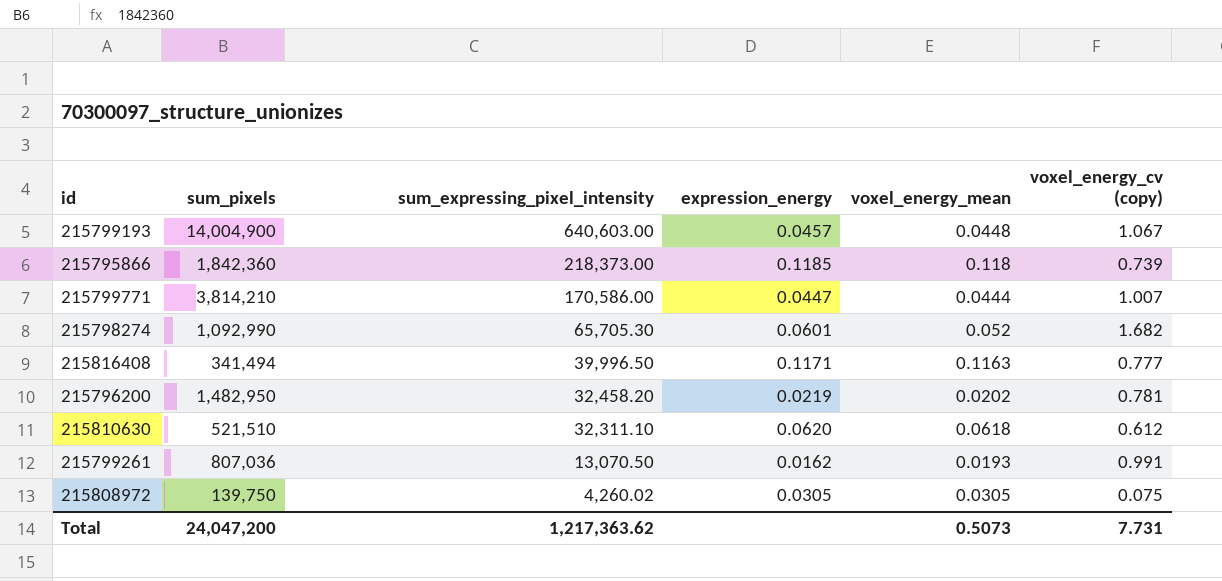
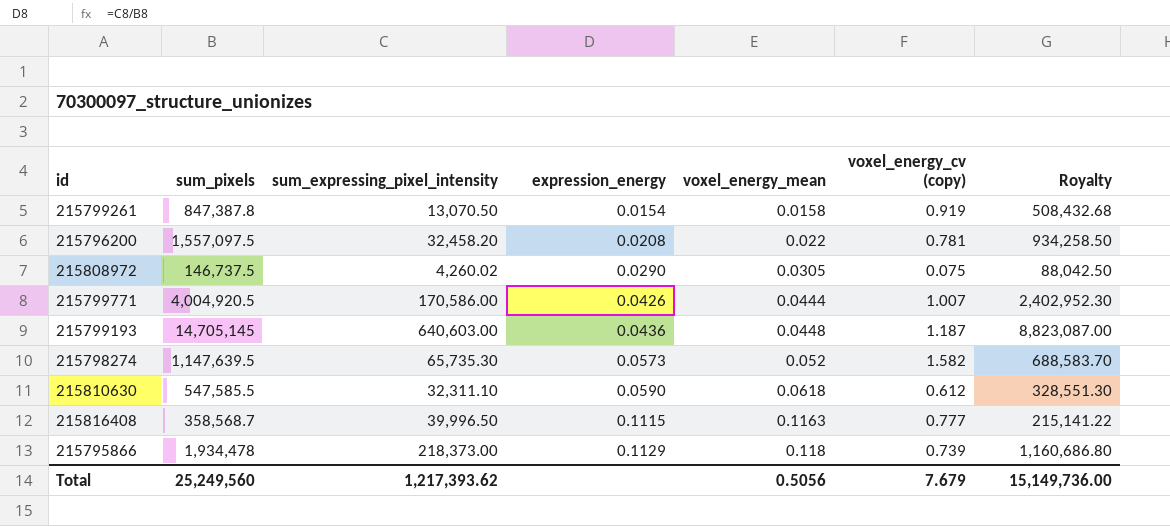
row order: sum_expressing_pixel_intensity descending -> expression_energy ascending
column Royalty | formula: none -> [sum_pixels] * 0.6
215799261 | sum_pixels: 807,036 -> 847,387.8
215799261 | expression_energy: 0.0162 -> 0.0154
215799261 | voxel_energy_mean: 0.0193 -> 0.0158
215799261 | voxel_energy_cv (copy): 0.991 -> 0.919
215796200 | sum_pixels: 1,482,950 -> 1,557,097.5
215796200 | expression_energy: 0.0219 -> 0.0208
215796200 | voxel_energy_mean: 0.0202 -> 0.022
215808972 | sum_pixels: 139,750 -> 146,737.5
215808972 | expression_energy: 0.0305 -> 0.0290
215799771 | sum_pixels: 3,814,210 -> 4,004,920.5
215799771 | expression_energy: 0.0447 -> 0.0426
215799193 | sum_pixels: 14,004,900 -> 14,705,145
215799193 | expression_energy: 0.0457 -> 0.0436
215799193 | voxel_energy_cv (copy): 1.067 -> 1.187
215798274 | sum_pixels: 1,092,990 -> 1,147,639.5
215798274 | sum_expressing_pixel_intensity: 65,705.30 -> 65,735.30
215798274 | expression_energy: 0.0601 -> 0.0573
215798274 | voxel_energy_cv (copy): 1.682 -> 1.582
215810630 | sum_pixels: 521,510 -> 547,585.5
215810630 | expression_energy: 0.0620 -> 0.0590
215816408 | sum_pixels: 341,494 -> 358,568.7
215816408 | expression_energy: 0.1171 -> 0.1115
215795866 | sum_pixels: 1,842,360 -> 1,934,478
215795866 | expression_energy: 0.1185 -> 0.1129
Total | sum_pixels: 24,047,200 -> 25,249,560
Total | sum_expressing_pixel_intensity: 1,217,363.62 -> 1,217,393.62
Total | voxel_energy_mean: 0.5073 -> 0.5056
Total | voxel_energy_cv (copy): 7.731 -> 7.679

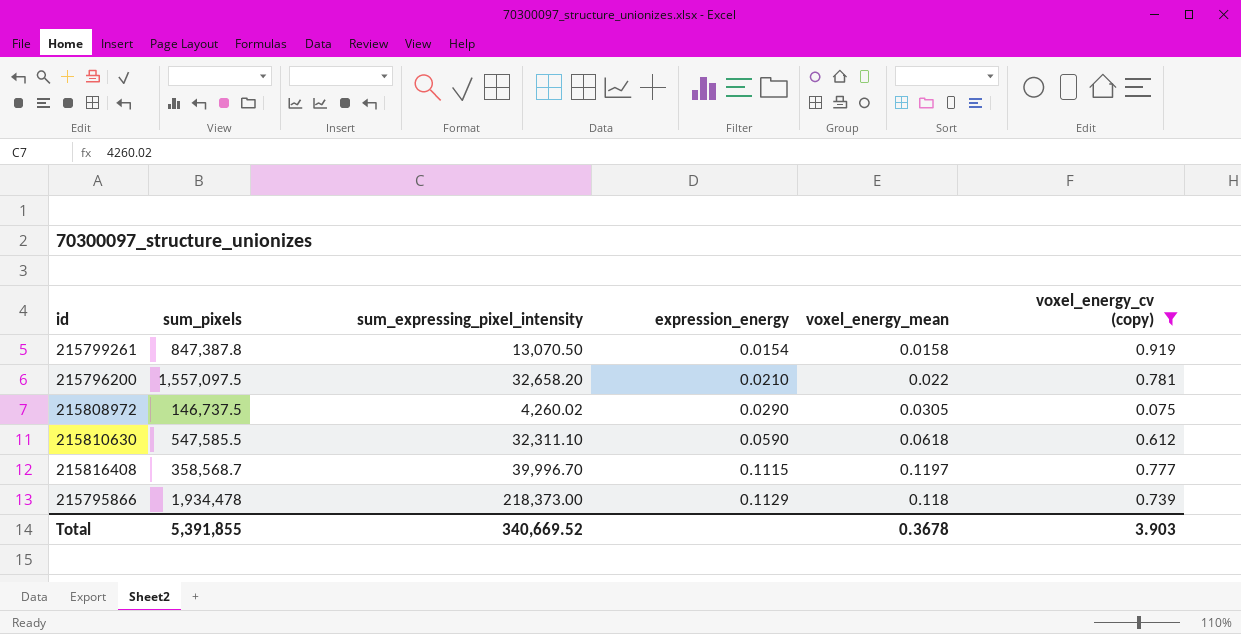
filter: none -> voxel_energy_cv (copy) <= 0.919
column Royalty | formula: [sum_pixels] * 0.6 -> none
215796200 | sum_expressing_pixel_intensity: 32,458.20 -> 32,658.20
215796200 | expression_energy: 0.0208 -> 0.0210
215816408 | sum_expressing_pixel_intensity: 39,996.50 -> 39,996.70
215816408 | voxel_energy_mean: 0.1163 -> 0.1197
Total | sum_pixels: 25,249,560 -> 5,391,855
Total | sum_expressing_pixel_intensity: 1,217,393.62 -> 340,669.52
Total | voxel_energy_mean: 0.5056 -> 0.3678
Total | voxel_energy_cv (copy): 7.679 -> 3.903

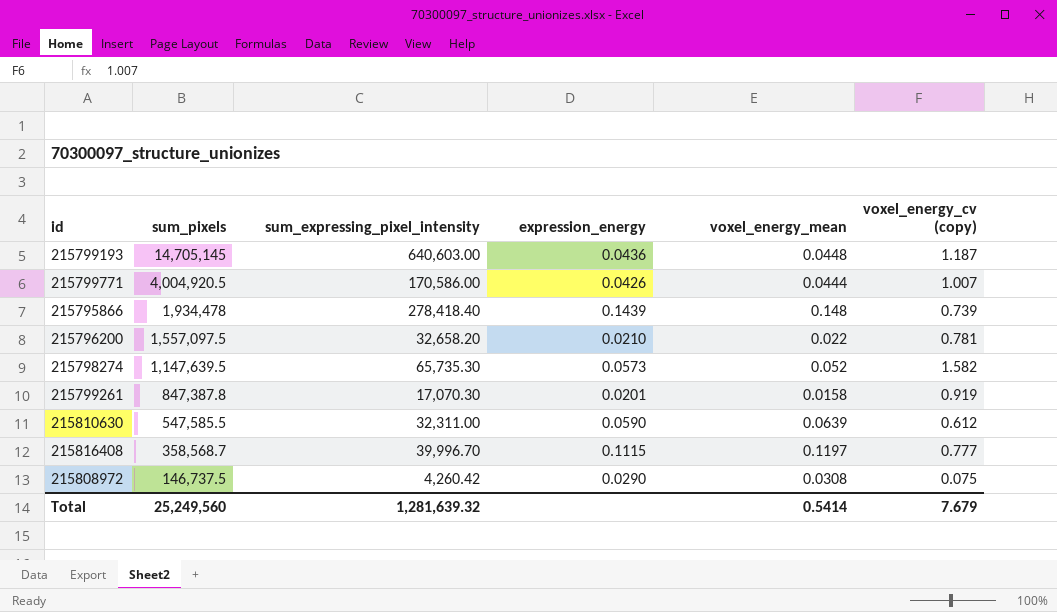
filter: voxel_energy_cv (copy) <= 0.919 -> none
row order: expression_energy ascending -> sum_pixels descending
215795866 | sum_expressing_pixel_intensity: 218,373.00 -> 278,418.40
215795866 | expression_energy: 0.1129 -> 0.1439
215795866 | voxel_energy_mean: 0.118 -> 0.148
215799261 | sum_expressing_pixel_intensity: 13,070.50 -> 17,070.30
215799261 | expression_energy: 0.0154 -> 0.0201
215810630 | sum_expressing_pixel_intensity: 32,311.10 -> 32,311.00
215810630 | voxel_energy_mean: 0.0618 -> 0.0639
215808972 | sum_expressing_pixel_intensity: 4,260.02 -> 4,260.42
215808972 | voxel_energy_mean: 0.0305 -> 0.0308
Total | sum_pixels: 5,391,855 -> 25,249,560
Total | sum_expressing_pixel_intensity: 340,669.52 -> 1,281,639.32
Total | voxel_energy_mean: 0.3678 -> 0.5414
Total | voxel_energy_cv (copy): 3.903 -> 7.679

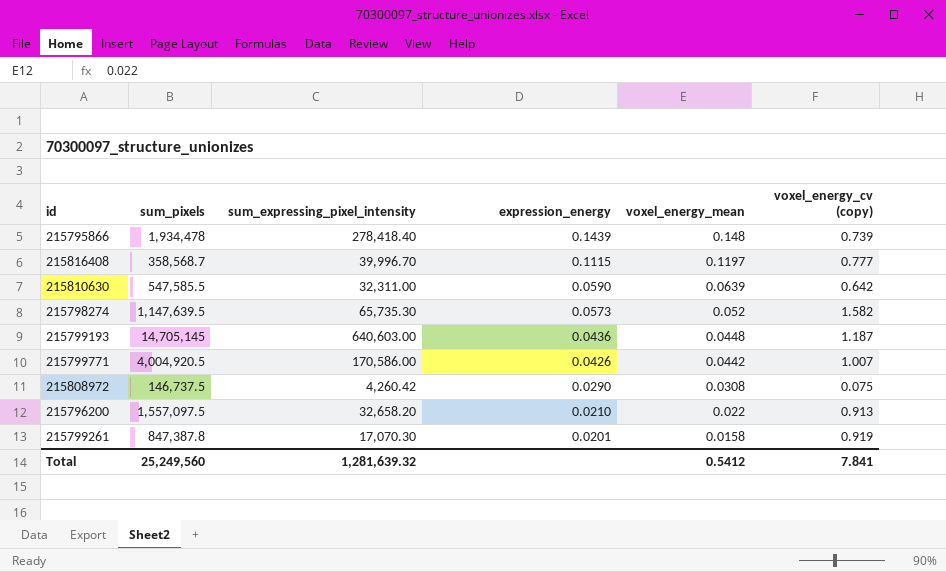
row order: sum_pixels descending -> expression_energy descending
215810630 | voxel_energy_cv (copy): 0.612 -> 0.642
215799771 | voxel_energy_mean: 0.0444 -> 0.0442
215796200 | voxel_energy_cv (copy): 0.781 -> 0.913
Total | voxel_energy_mean: 0.5414 -> 0.5412
Total | voxel_energy_cv (copy): 7.679 -> 7.841

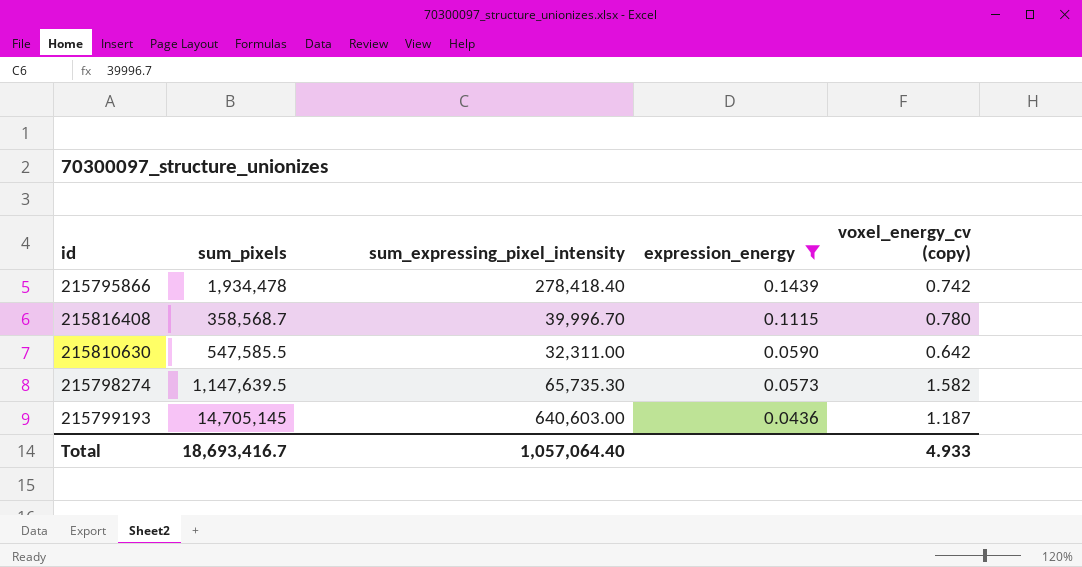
filter: none -> expression_energy >= 0.0436
column voxel_energy_mean | position: 5 -> none
215795866 | voxel_energy_cv (copy): 0.739 -> 0.742
215816408 | voxel_energy_cv (copy): 0.777 -> 0.780
Total | sum_pixels: 25,249,560 -> 18,693,416.7
Total | sum_expressing_pixel_intensity: 1,281,639.32 -> 1,057,064.40
Total | voxel_energy_cv (copy): 7.841 -> 4.933

